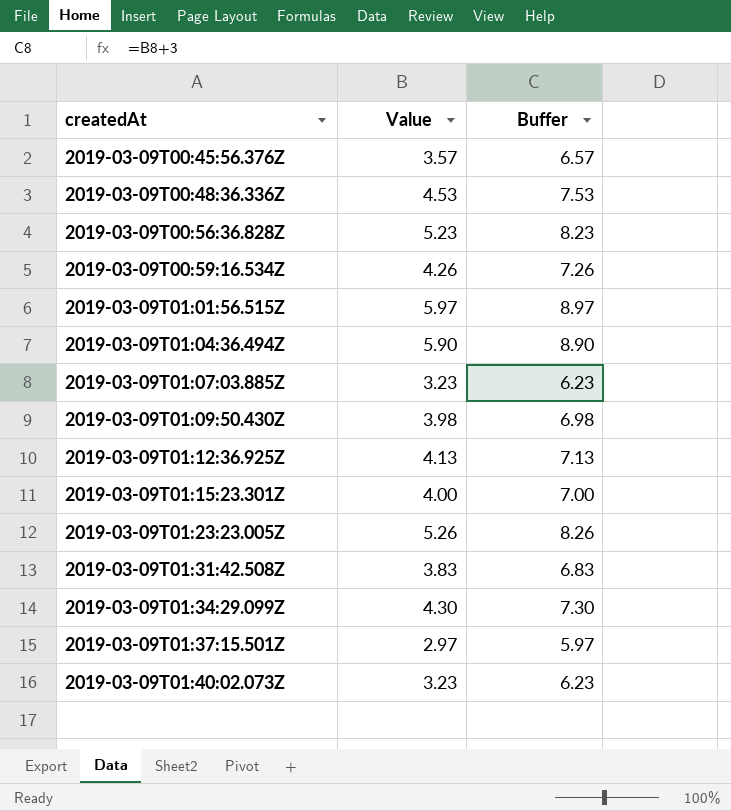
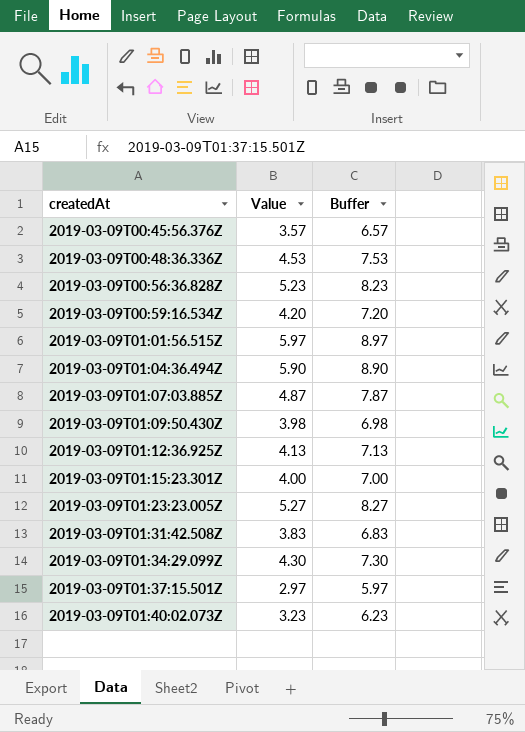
2019-03-09T00:59:16.534Z | Value: 4.26 -> 4.20
2019-03-09T00:59:16.534Z | Buffer: 7.26 -> 7.20
2019-03-09T01:07:03.885Z | Value: 3.23 -> 4.87
2019-03-09T01:07:03.885Z | Buffer: 6.23 -> 7.87
2019-03-09T01:23:23.005Z | Value: 5.26 -> 5.27
2019-03-09T01:23:23.005Z | Buffer: 8.26 -> 8.27

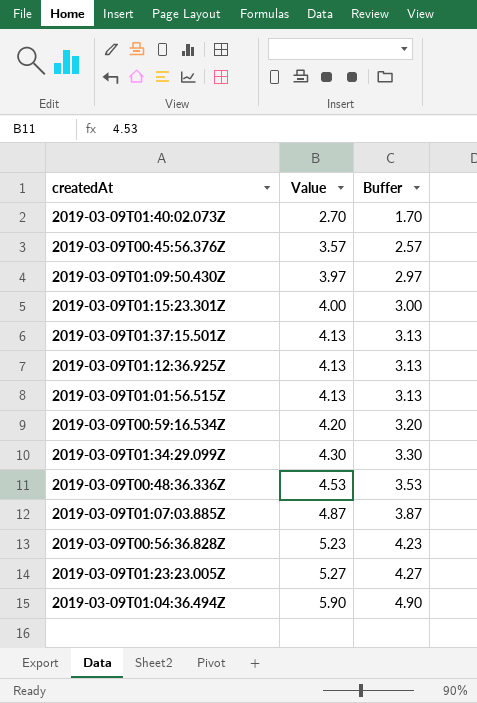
row order: createdAt ascending -> Value ascending
column Buffer | formula: [Value] + 3 -> [Value] - 1
row 2019-03-09T01:31:42.508Z: 3.83 | 6.83 -> none
2019-03-09T01:40:02.073Z | Value: 3.23 -> 2.70
2019-03-09T01:09:50.430Z | Value: 3.98 -> 3.97
2019-03-09T01:37:15.501Z | Value: 2.97 -> 4.13
2019-03-09T01:01:56.515Z | Value: 5.97 -> 4.13

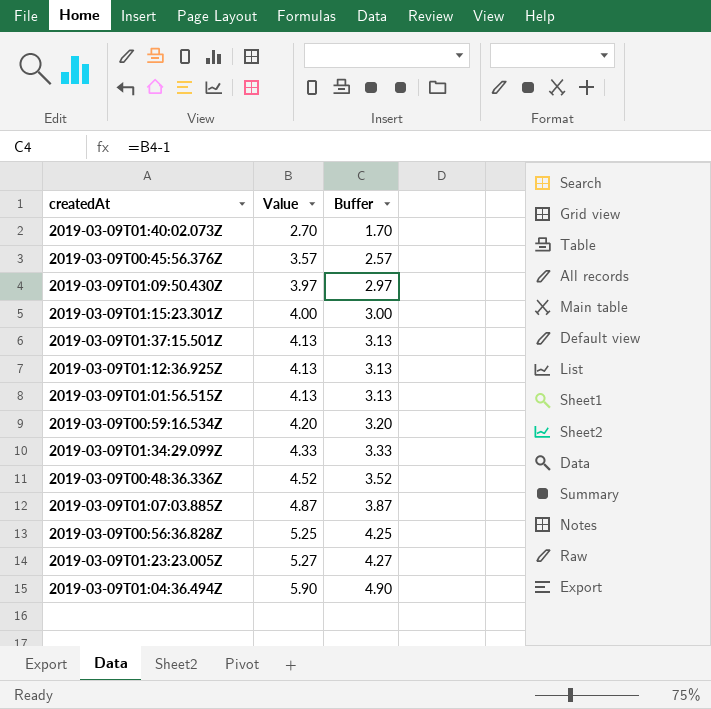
2019-03-09T01:34:29.099Z | Value: 4.30 -> 4.33
2019-03-09T01:34:29.099Z | Buffer: 3.30 -> 3.33
2019-03-09T00:48:36.336Z | Value: 4.53 -> 4.52
2019-03-09T00:48:36.336Z | Buffer: 3.53 -> 3.52
2019-03-09T00:56:36.828Z | Value: 5.23 -> 5.25
2019-03-09T00:56:36.828Z | Buffer: 4.23 -> 4.25

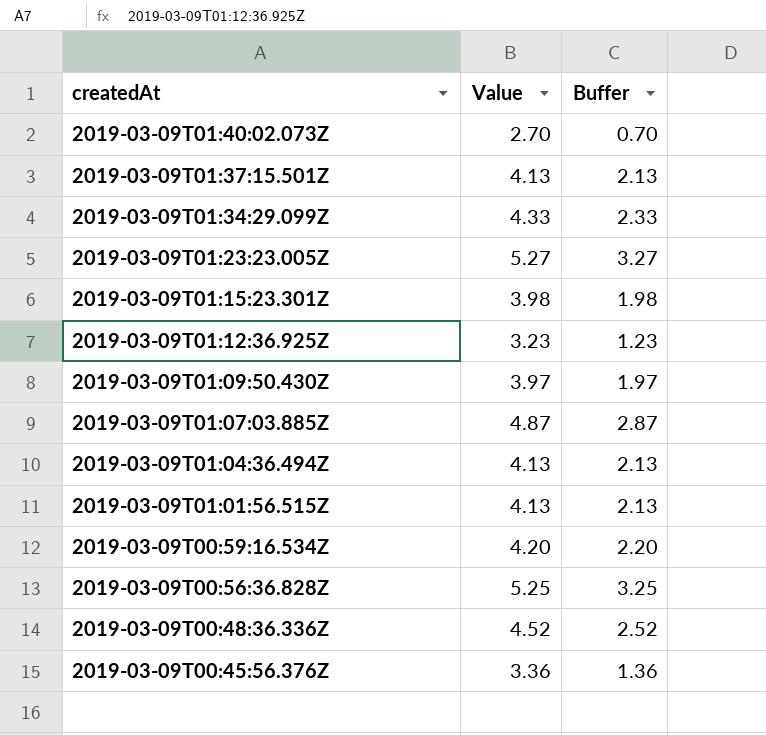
row order: Value ascending -> createdAt descending
column Buffer | formula: [Value] - 1 -> [Value] - 2
2019-03-09T01:15:23.301Z | Value: 4.00 -> 3.98
2019-03-09T01:12:36.925Z | Value: 4.13 -> 3.23
2019-03-09T01:04:36.494Z | Value: 5.90 -> 4.13
2019-03-09T00:45:56.376Z | Value: 3.57 -> 3.36

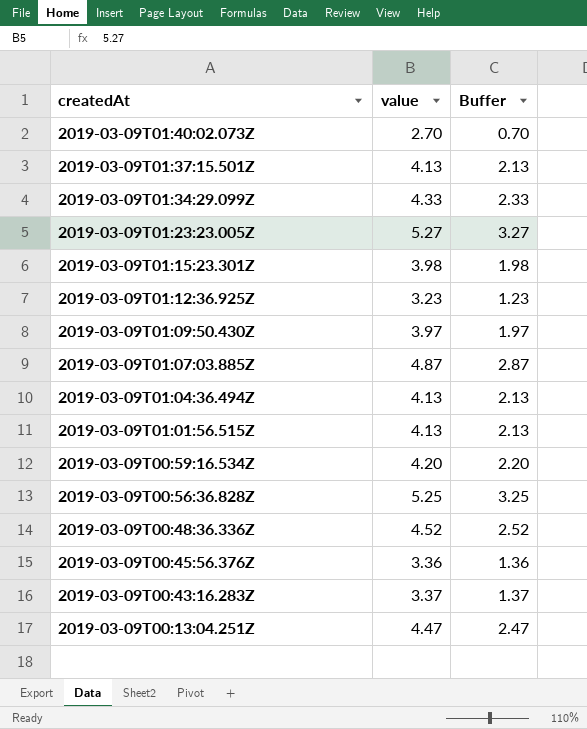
column name: Value -> value
row 2019-03-09T00:43:16.283Z: none -> 3.37 | 1.37
row 2019-03-09T00:13:04.251Z: none -> 4.47 | 2.47

